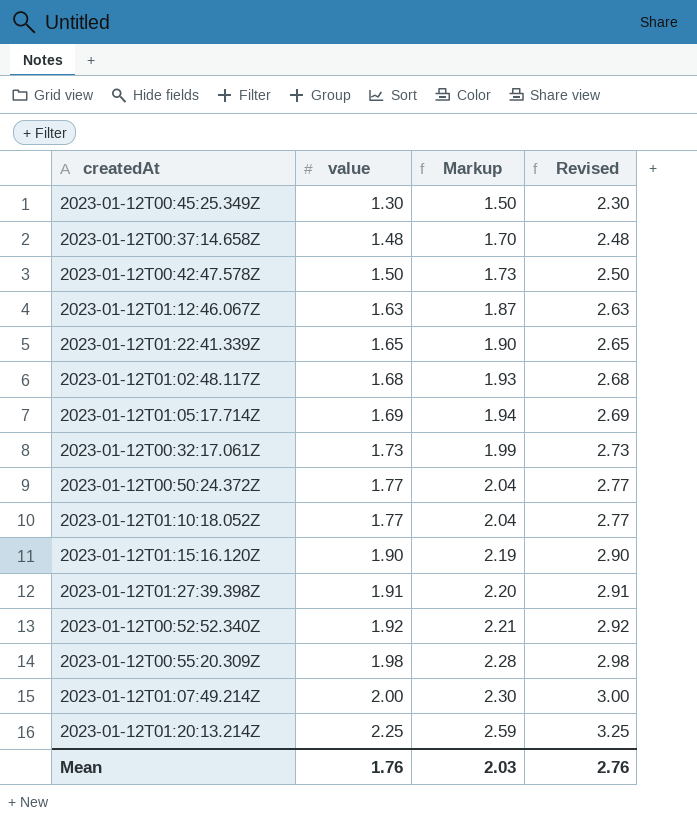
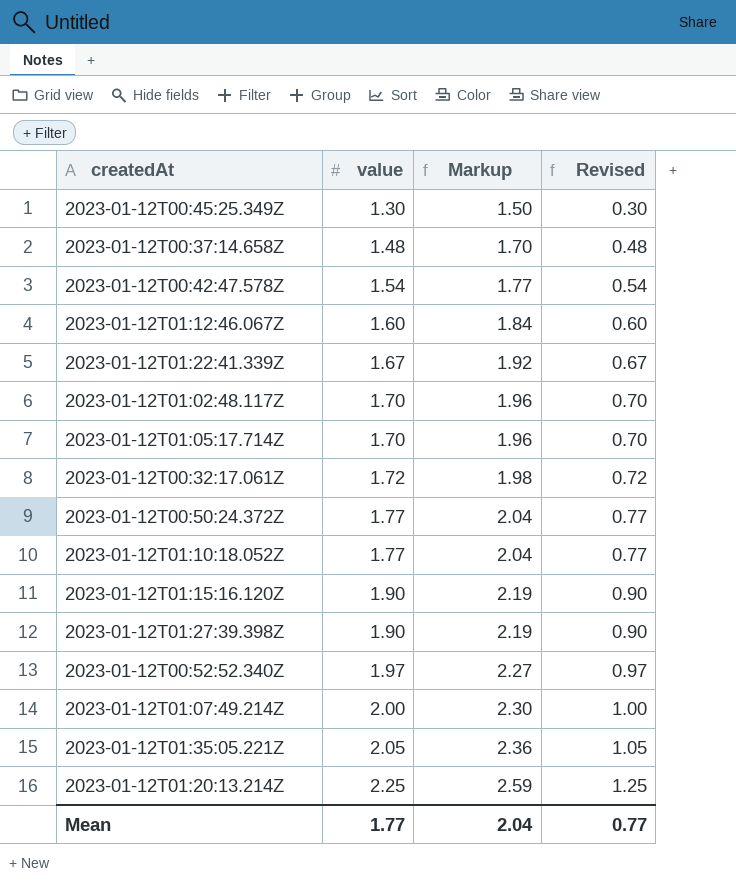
column Revised | formula: [value] + 1 -> [value] - 1
row 2023-01-12T00:55:20.309Z: 1.98 | 2.28 | 2.98 -> none
2023-01-12T00:42:47.578Z | value: 1.50 -> 1.54
2023-01-12T00:42:47.578Z | Markup: 1.73 -> 1.77
2023-01-12T01:12:46.067Z | value: 1.63 -> 1.60
2023-01-12T01:12:46.067Z | Markup: 1.87 -> 1.84
2023-01-12T01:22:41.339Z | value: 1.65 -> 1.67
2023-01-12T01:22:41.339Z | Markup: 1.90 -> 1.92
2023-01-12T01:02:48.117Z | value: 1.68 -> 1.70
2023-01-12T01:02:48.117Z | Markup: 1.93 -> 1.96
2023-01-12T01:05:17.714Z | value: 1.69 -> 1.70
2023-01-12T01:05:17.714Z | Markup: 1.94 -> 1.96
2023-01-12T00:32:17.061Z | value: 1.73 -> 1.72
2023-01-12T00:32:17.061Z | Markup: 1.99 -> 1.98
2023-01-12T01:27:39.398Z | value: 1.91 -> 1.90
2023-01-12T01:27:39.398Z | Markup: 2.20 -> 2.19
2023-01-12T00:52:52.340Z | value: 1.92 -> 1.97
2023-01-12T00:52:52.340Z | Markup: 2.21 -> 2.27
row 2023-01-12T01:35:05.221Z: none -> 2.05 | 2.36 | 1.05
Mean | value: 1.76 -> 1.77
Mean | Markup: 2.03 -> 2.04
Mean | Revised: 2.76 -> 0.77

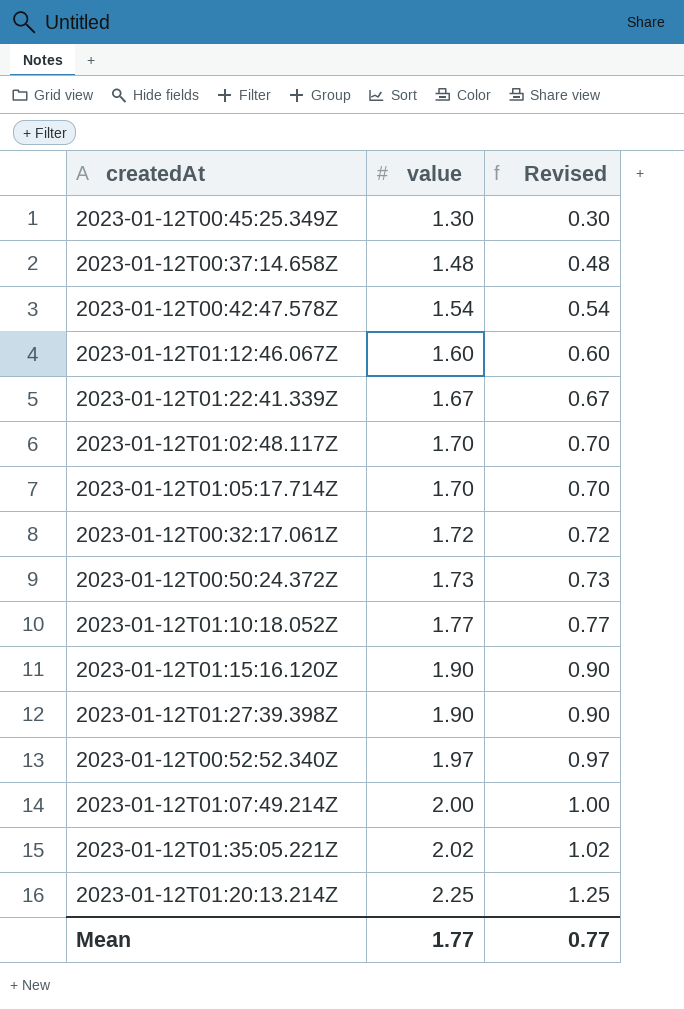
column Markup | formula: [value] * 1.15 -> none
2023-01-12T00:50:24.372Z | value: 1.77 -> 1.73
2023-01-12T00:50:24.372Z | Revised: 0.77 -> 0.73
2023-01-12T01:35:05.221Z | value: 2.05 -> 2.02
2023-01-12T01:35:05.221Z | Revised: 1.05 -> 1.02

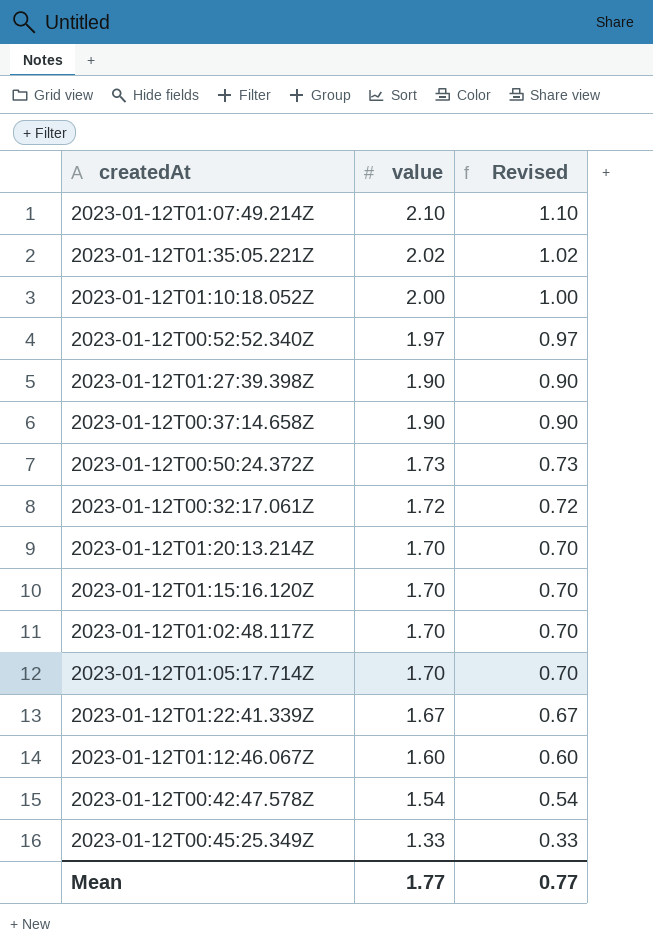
row order: value ascending -> value descending
2023-01-12T01:07:49.214Z | value: 2.00 -> 2.10
2023-01-12T01:07:49.214Z | Revised: 1.00 -> 1.10
2023-01-12T01:10:18.052Z | value: 1.77 -> 2.00
2023-01-12T01:10:18.052Z | Revised: 0.77 -> 1.00
2023-01-12T00:37:14.658Z | value: 1.48 -> 1.90
2023-01-12T00:37:14.658Z | Revised: 0.48 -> 0.90
2023-01-12T01:20:13.214Z | value: 2.25 -> 1.70
2023-01-12T01:20:13.214Z | Revised: 1.25 -> 0.70
2023-01-12T01:15:16.120Z | value: 1.90 -> 1.70
2023-01-12T01:15:16.120Z | Revised: 0.90 -> 0.70
2023-01-12T00:45:25.349Z | value: 1.30 -> 1.33
2023-01-12T00:45:25.349Z | Revised: 0.30 -> 0.33

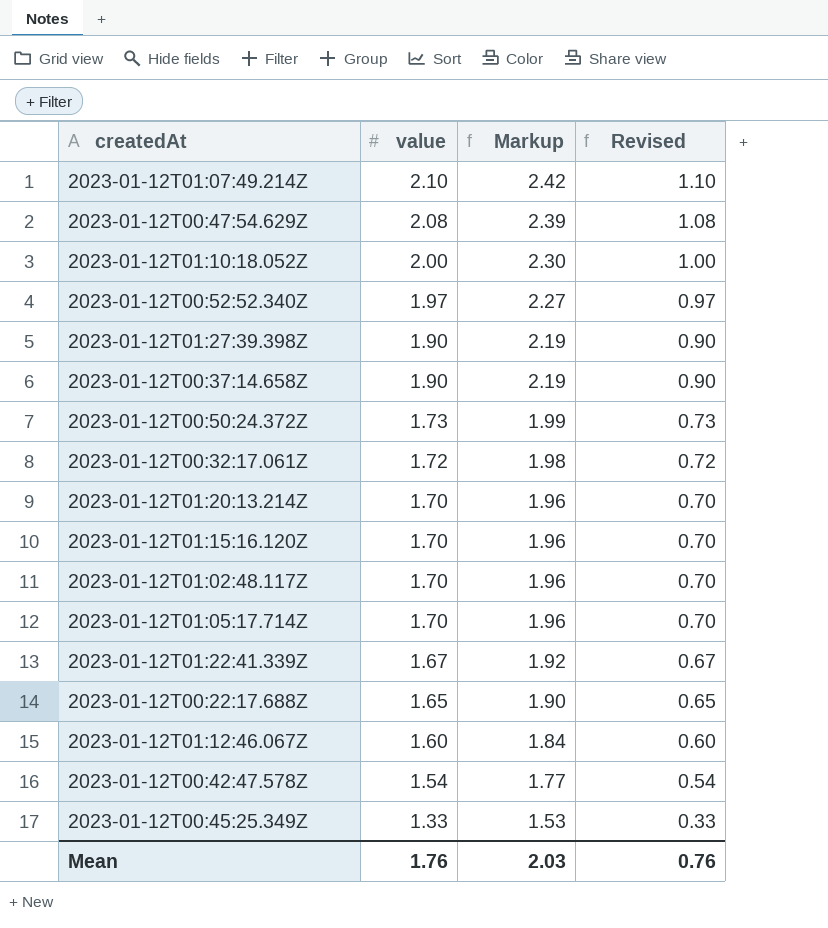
column Markup | formula: none -> [value] * 1.15
row 2023-01-12T01:35:05.221Z: 2.02 | 1.02 -> none
row 2023-01-12T00:47:54.629Z: none -> 2.08 | 2.39 | 1.08
row 2023-01-12T00:22:17.688Z: none -> 1.65 | 1.90 | 0.65
Mean | value: 1.77 -> 1.76
Mean | Revised: 0.77 -> 0.76

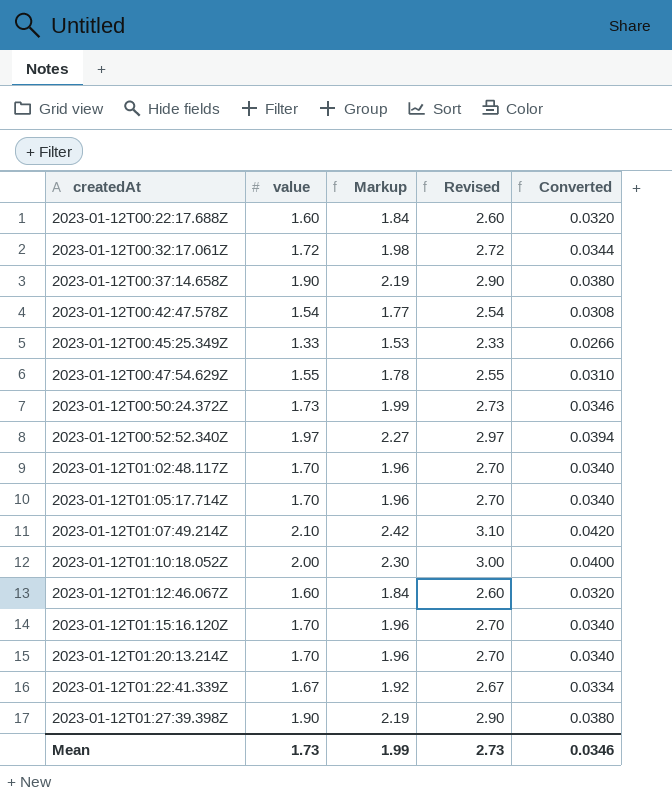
row order: value descending -> createdAt ascending
column Revised | formula: [value] - 1 -> [value] + 1
column Converted | formula: none -> [value] * 0.02
2023-01-12T00:22:17.688Z | value: 1.65 -> 1.60
2023-01-12T00:22:17.688Z | Markup: 1.90 -> 1.84
2023-01-12T00:47:54.629Z | value: 2.08 -> 1.55
2023-01-12T00:47:54.629Z | Markup: 2.39 -> 1.78
Mean | value: 1.76 -> 1.73
Mean | Markup: 2.03 -> 1.99
Mean | Revised: 0.76 -> 2.73

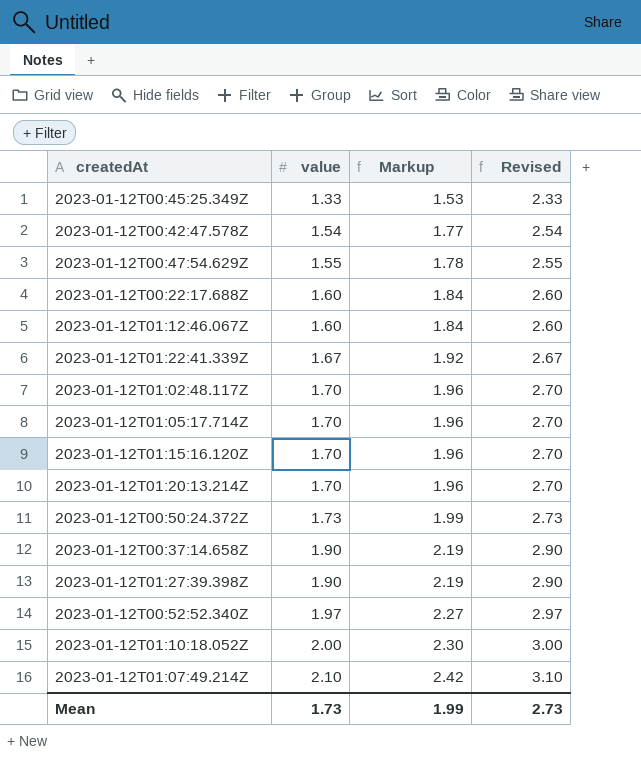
row order: createdAt ascending -> value ascending
column Converted | formula: [value] * 0.02 -> none
row 2023-01-12T00:32:17.061Z: 1.72 | 1.98 | 2.72 | 0.0344 -> none

